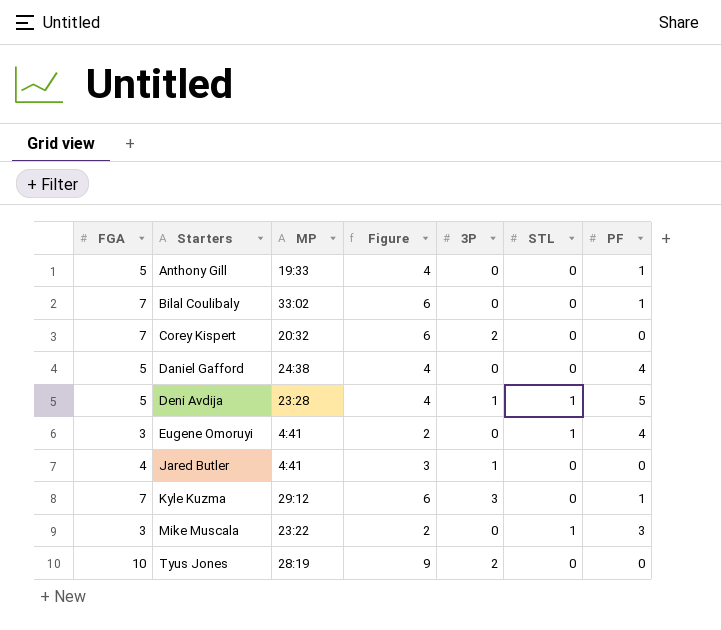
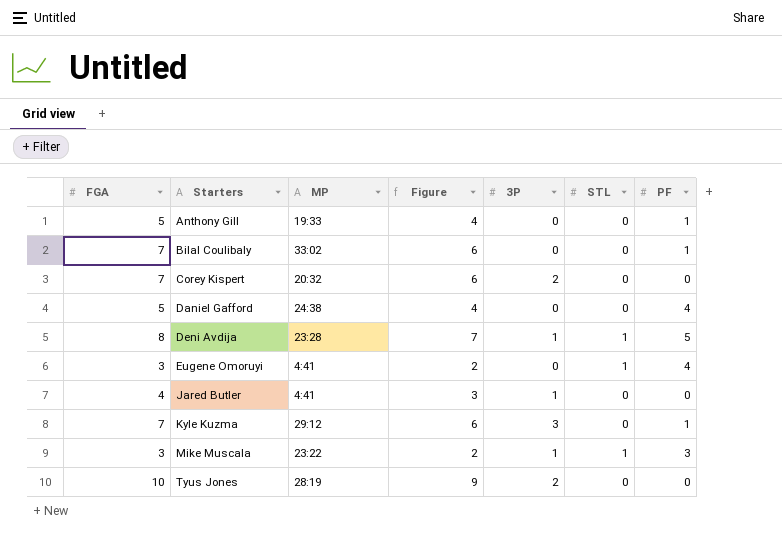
Deni Avdija | FGA: 5 -> 8
Deni Avdija | Figure: 4 -> 7
Mike Muscala | 3P: 0 -> 1

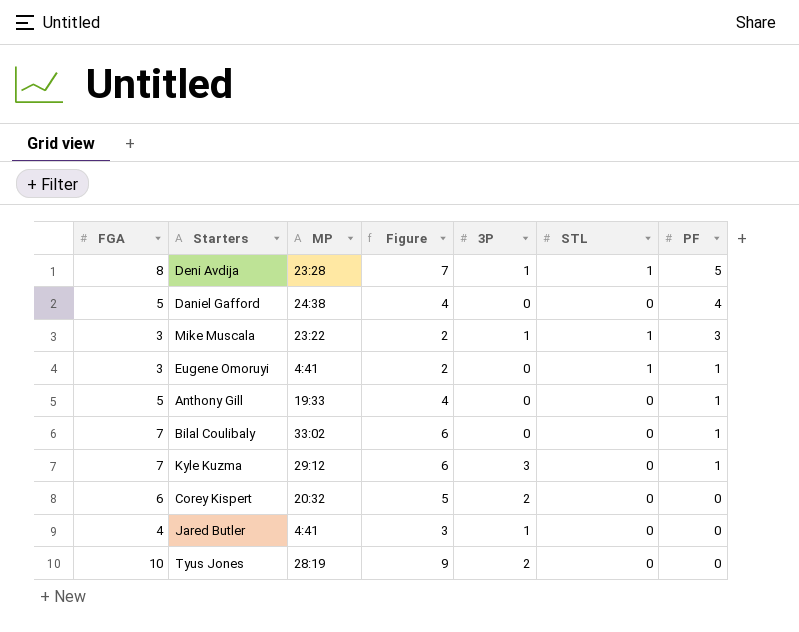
row order: Starters ascending -> PF descending
Eugene Omoruyi | PF: 4 -> 1
Corey Kispert | FGA: 7 -> 6
Corey Kispert | Figure: 6 -> 5

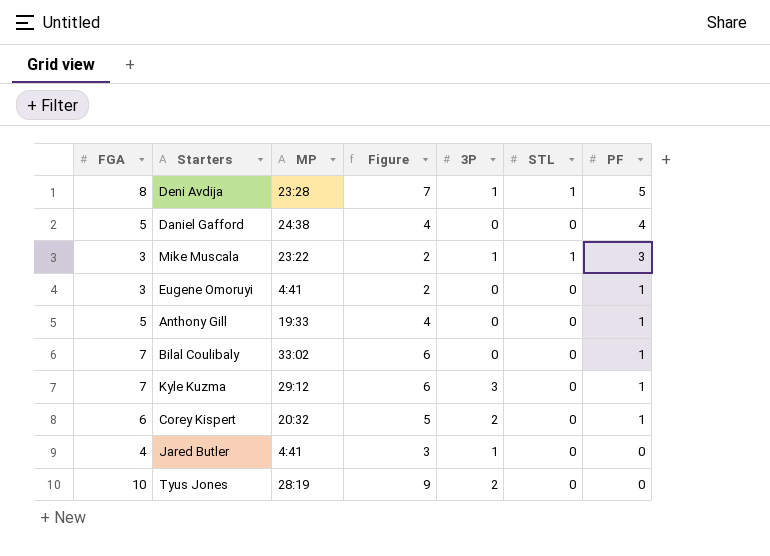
Eugene Omoruyi | STL: 1 -> 0
Corey Kispert | PF: 0 -> 1

